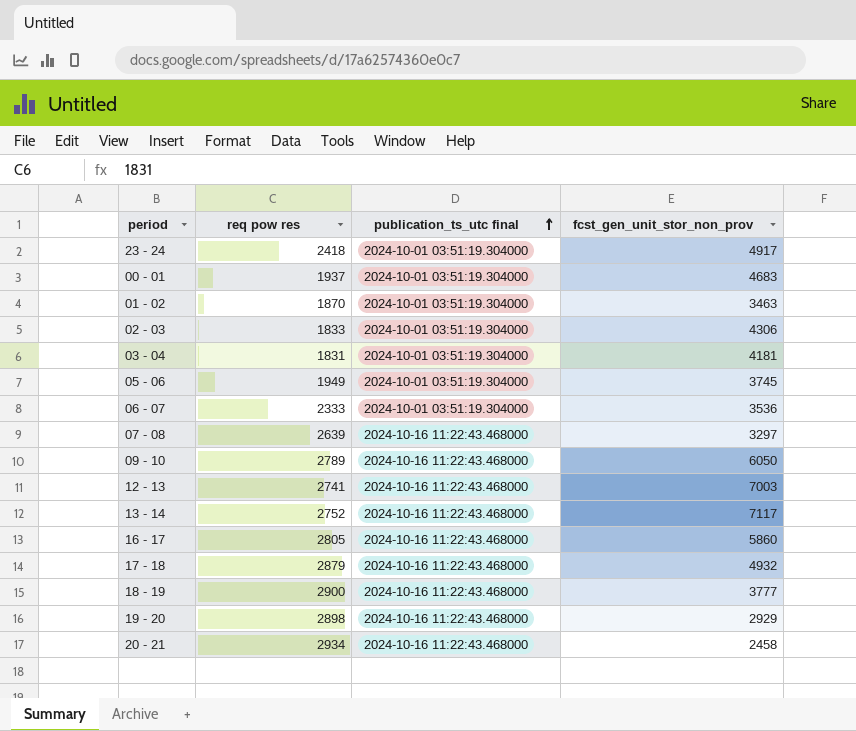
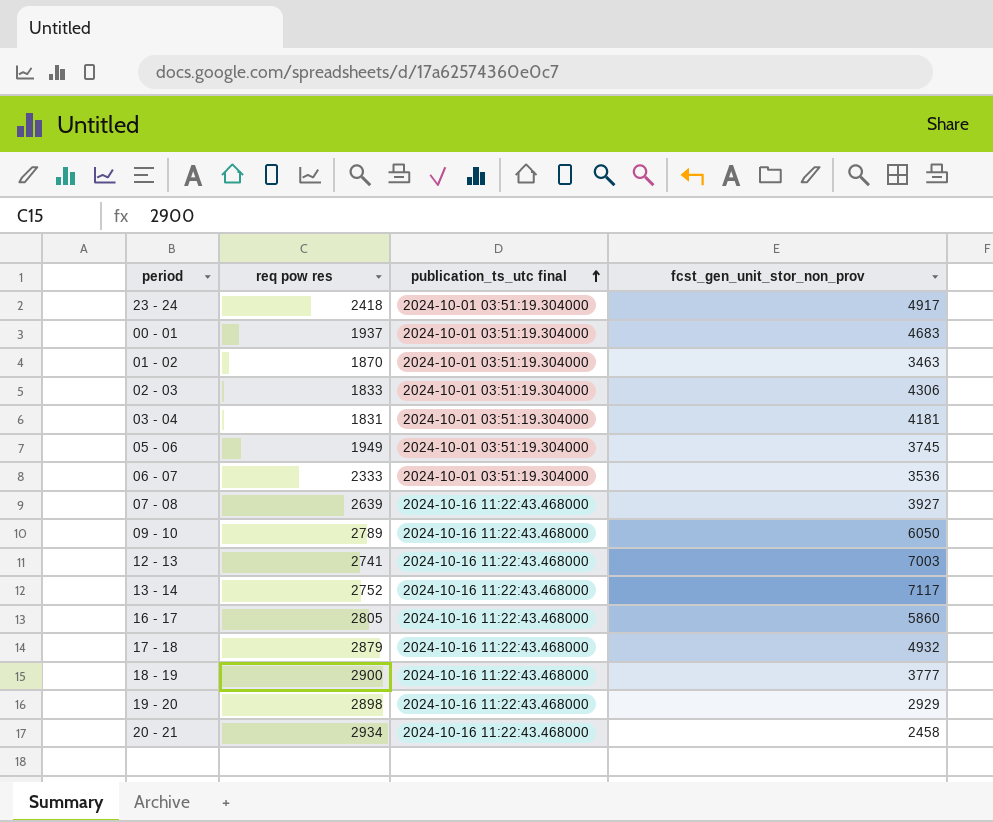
07 - 08 | fcst_gen_unit_stor_non_prov: 3297 -> 3927

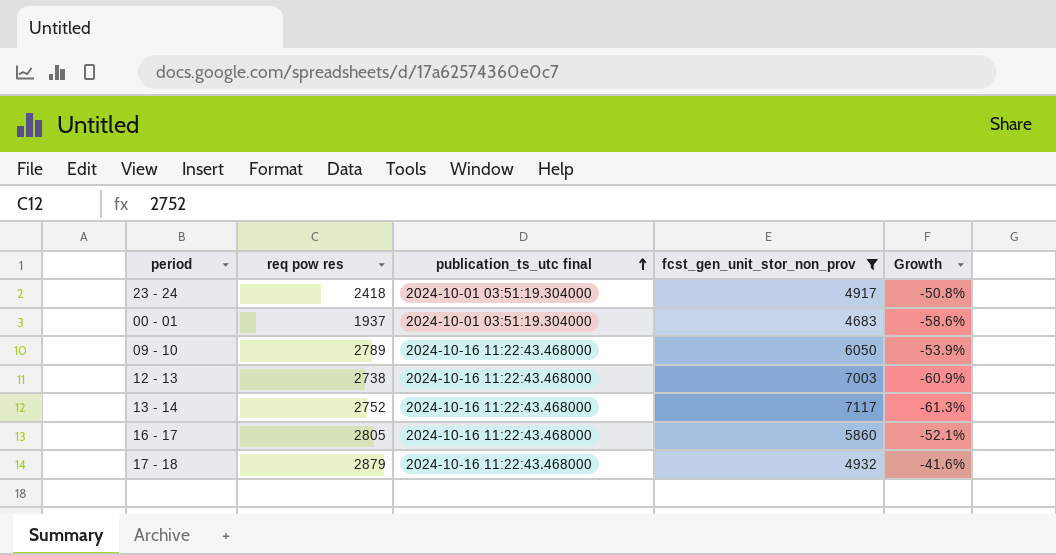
filter: none -> fcst_gen_unit_stor_non_prov >= 4683
column Growth | formula: none -> ([req pow res] - [fcst_gen_unit_stor_non_prov]) / [fcst_gen_unit_stor_non_prov]
12 - 13 | req pow res: 2741 -> 2738

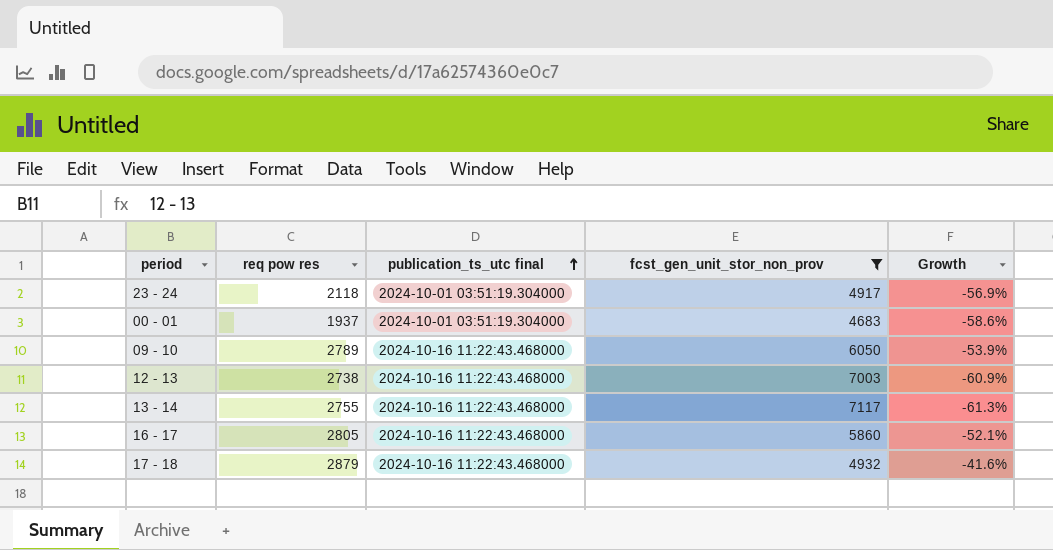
23 - 24 | req pow res: 2418 -> 2118
23 - 24 | Growth: -50.8% -> -56.9%
13 - 14 | req pow res: 2752 -> 2755

